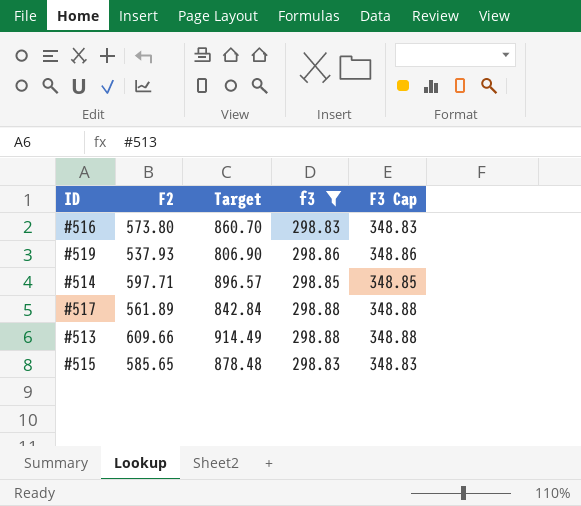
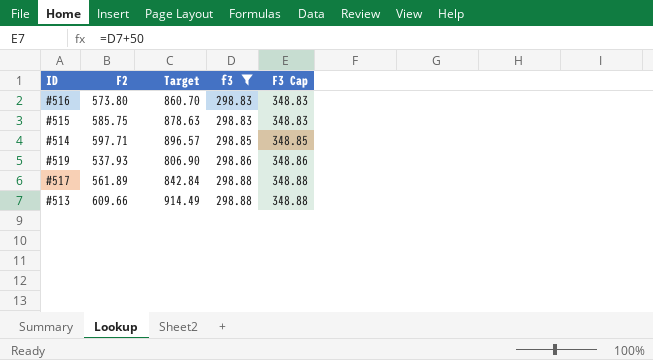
row order: none -> f3 ascending
#515 | F2: 585.65 -> 585.75
#515 | Target: 878.48 -> 878.63

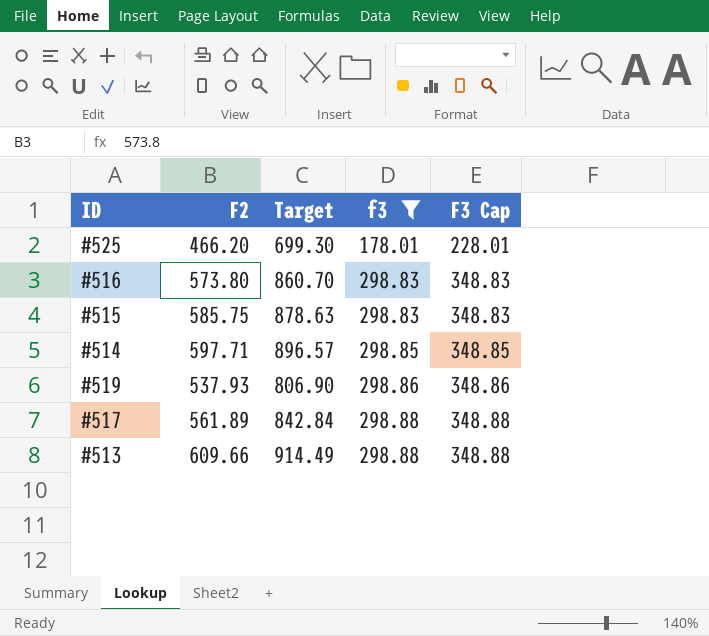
row #525: none -> 466.20 | 699.30 | 178.01 | 228.01

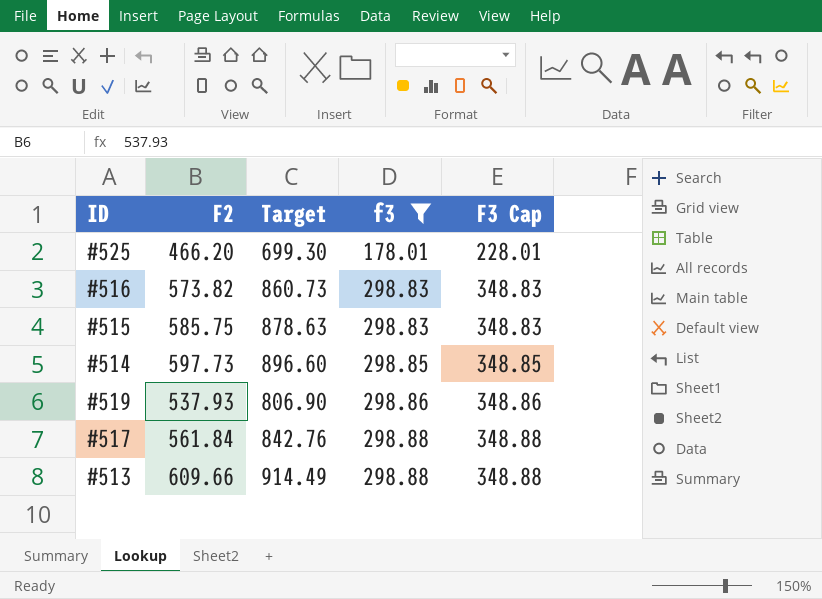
#516 | F2: 573.80 -> 573.82
#516 | Target: 860.70 -> 860.73
#514 | F2: 597.71 -> 597.73
#514 | Target: 896.57 -> 896.60
#517 | F2: 561.89 -> 561.84
#517 | Target: 842.84 -> 842.76

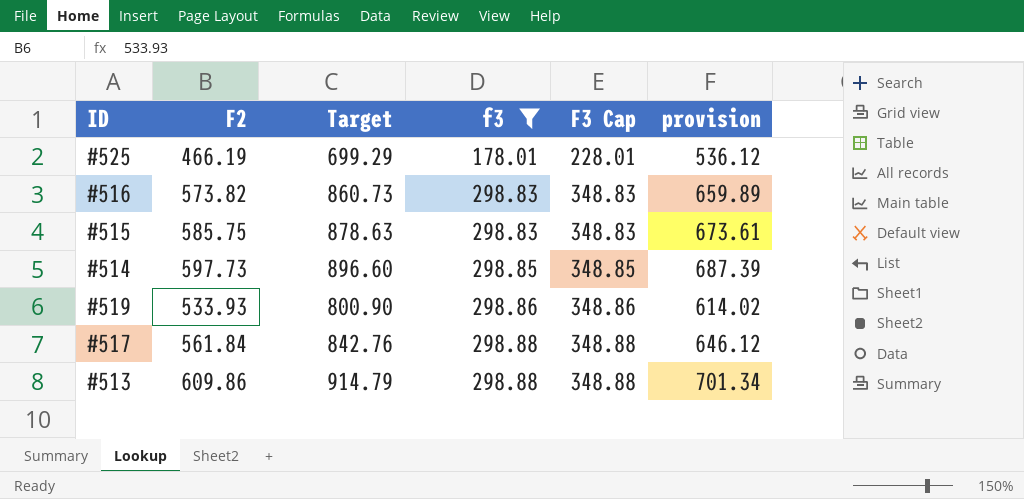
column provision | formula: none -> [F2] * 1.15
#525 | F2: 466.20 -> 466.19
#525 | Target: 699.30 -> 699.29
#519 | F2: 537.93 -> 533.93
#519 | Target: 806.90 -> 800.90
#513 | F2: 609.66 -> 609.86
#513 | Target: 914.49 -> 914.79

